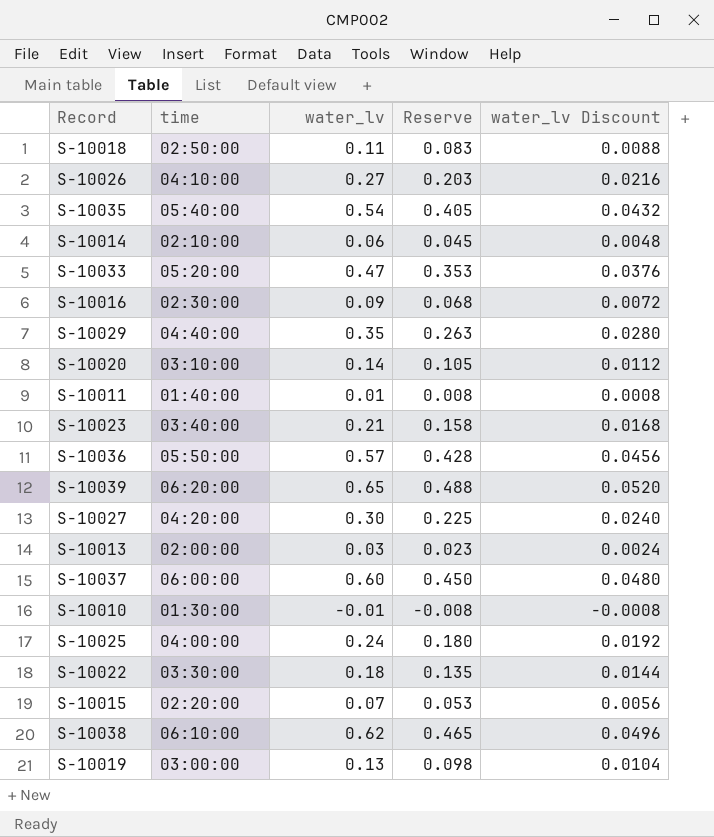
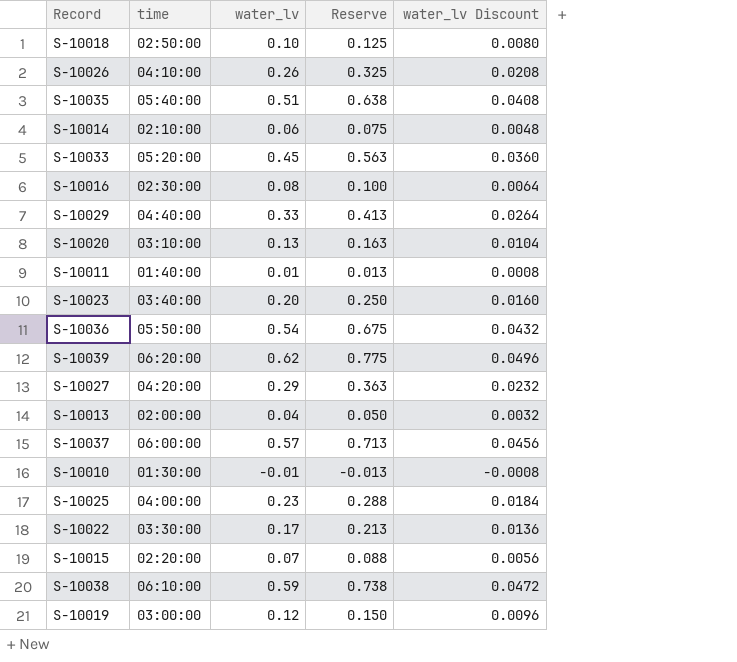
column Reserve | formula: [water_lv] * 0.75 -> [water_lv] * 1.25
S-10018 | water_lv: 0.11 -> 0.10
S-10018 | water_lv Discount: 0.0088 -> 0.0080
S-10026 | water_lv: 0.27 -> 0.26
S-10026 | water_lv Discount: 0.0216 -> 0.0208
S-10035 | water_lv: 0.54 -> 0.51
S-10035 | water_lv Discount: 0.0432 -> 0.0408
S-10033 | water_lv: 0.47 -> 0.45
S-10033 | water_lv Discount: 0.0376 -> 0.0360
S-10016 | water_lv: 0.09 -> 0.08
S-10016 | water_lv Discount: 0.0072 -> 0.0064
S-10029 | water_lv: 0.35 -> 0.33
S-10029 | water_lv Discount: 0.0280 -> 0.0264
S-10020 | water_lv: 0.14 -> 0.13
S-10020 | water_lv Discount: 0.0112 -> 0.0104
S-10023 | water_lv: 0.21 -> 0.20
S-10023 | water_lv Discount: 0.0168 -> 0.0160
S-10036 | water_lv: 0.57 -> 0.54
S-10036 | water_lv Discount: 0.0456 -> 0.0432
S-10039 | water_lv: 0.65 -> 0.62
S-10039 | water_lv Discount: 0.0520 -> 0.0496
S-10027 | water_lv: 0.30 -> 0.29
S-10027 | water_lv Discount: 0.0240 -> 0.0232
S-10013 | water_lv: 0.03 -> 0.04
S-10013 | water_lv Discount: 0.0024 -> 0.0032
S-10037 | water_lv: 0.60 -> 0.57
S-10037 | water_lv Discount: 0.0480 -> 0.0456
S-10025 | water_lv: 0.24 -> 0.23
S-10025 | water_lv Discount: 0.0192 -> 0.0184
S-10022 | water_lv: 0.18 -> 0.17
S-10022 | water_lv Discount: 0.0144 -> 0.0136
S-10038 | water_lv: 0.62 -> 0.59
S-10038 | water_lv Discount: 0.0496 -> 0.0472
S-10019 | water_lv: 0.13 -> 0.12
S-10019 | water_lv Discount: 0.0104 -> 0.0096

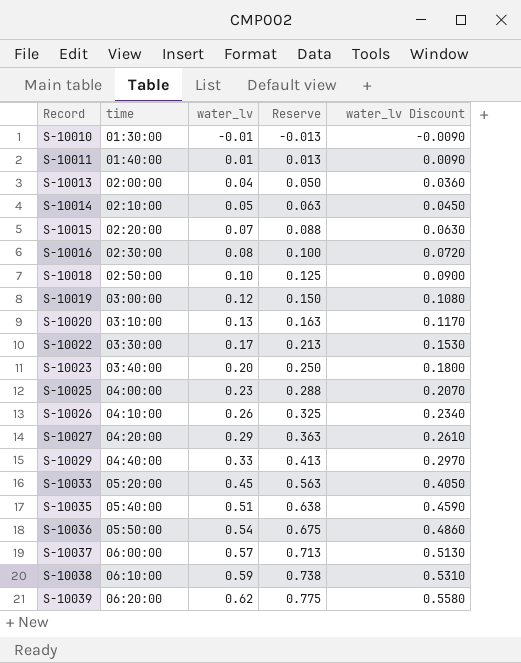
row order: none -> Record ascending
column water_lv Discount | formula: [water_lv] * 0.08 -> [water_lv] * 0.9
S-10014 | water_lv: 0.06 -> 0.05
S-10014 | Reserve: 0.075 -> 0.063

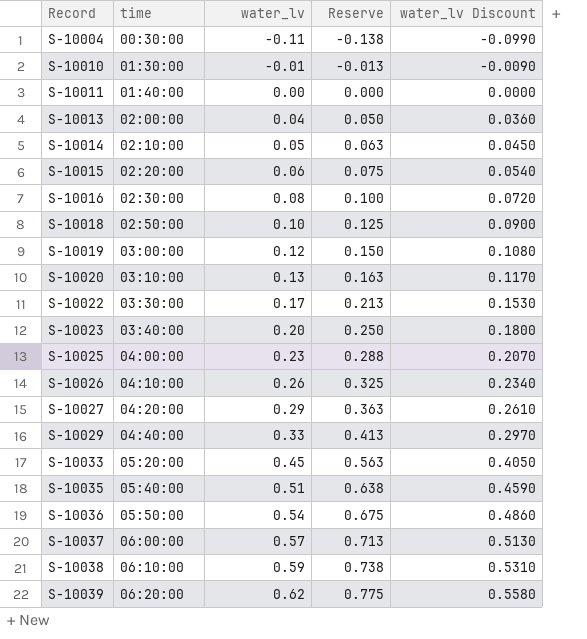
row S-10004: none -> 00:30:00 | -0.11 | -0.138 | -0.0990
S-10011 | water_lv: 0.01 -> 0.00
S-10011 | Reserve: 0.013 -> 0.000
S-10011 | water_lv Discount: 0.0090 -> 0.0000
S-10015 | water_lv: 0.07 -> 0.06
S-10015 | Reserve: 0.088 -> 0.075
S-10015 | water_lv Discount: 0.0630 -> 0.0540

